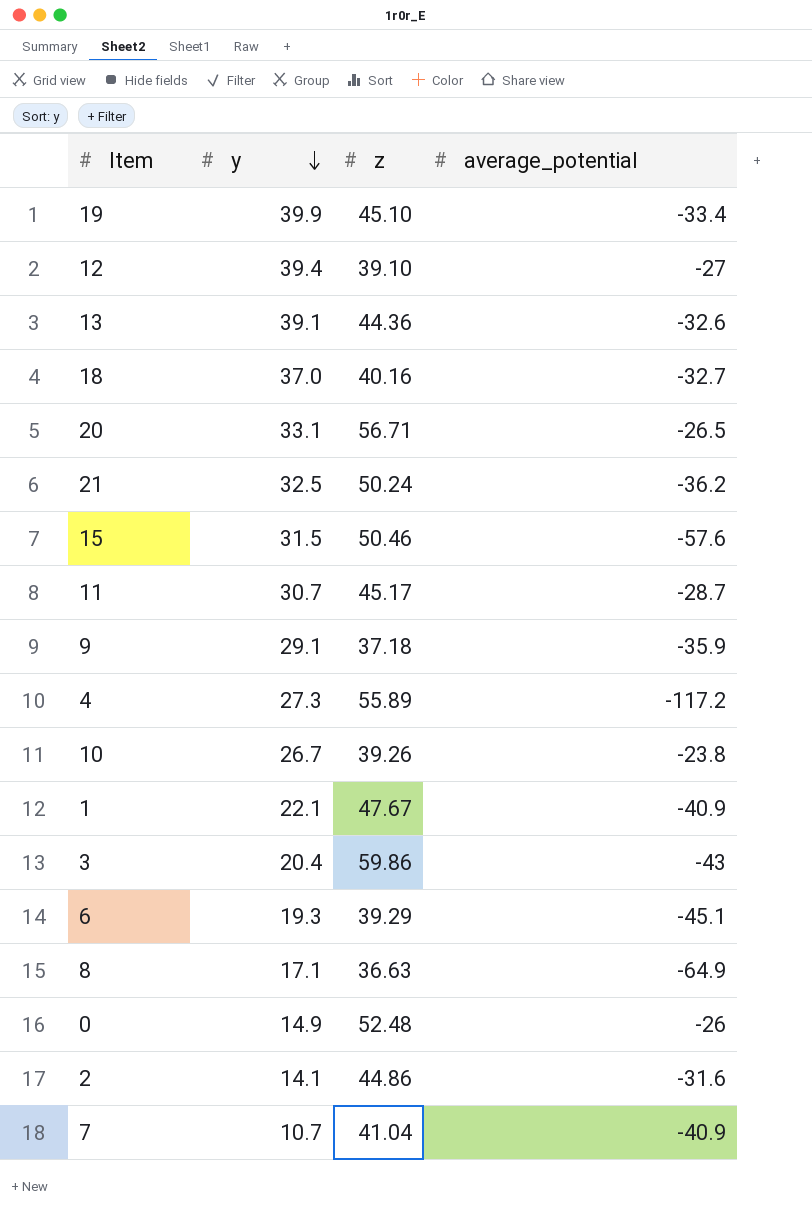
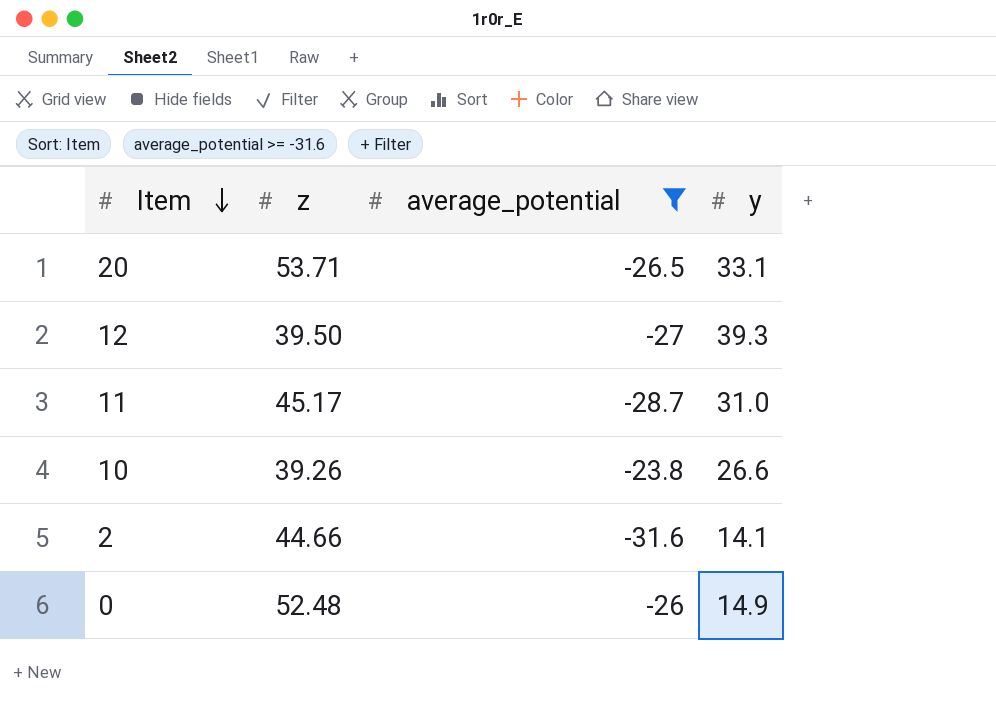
filter: none -> average_potential >= -31.6
row order: y descending -> Item descending
column y | position: 2 -> 4
20 | z: 56.71 -> 53.71
12 | z: 39.10 -> 39.50
12 | y: 39.4 -> 39.3
11 | y: 30.7 -> 31.0
10 | y: 26.7 -> 26.6
2 | z: 44.86 -> 44.66

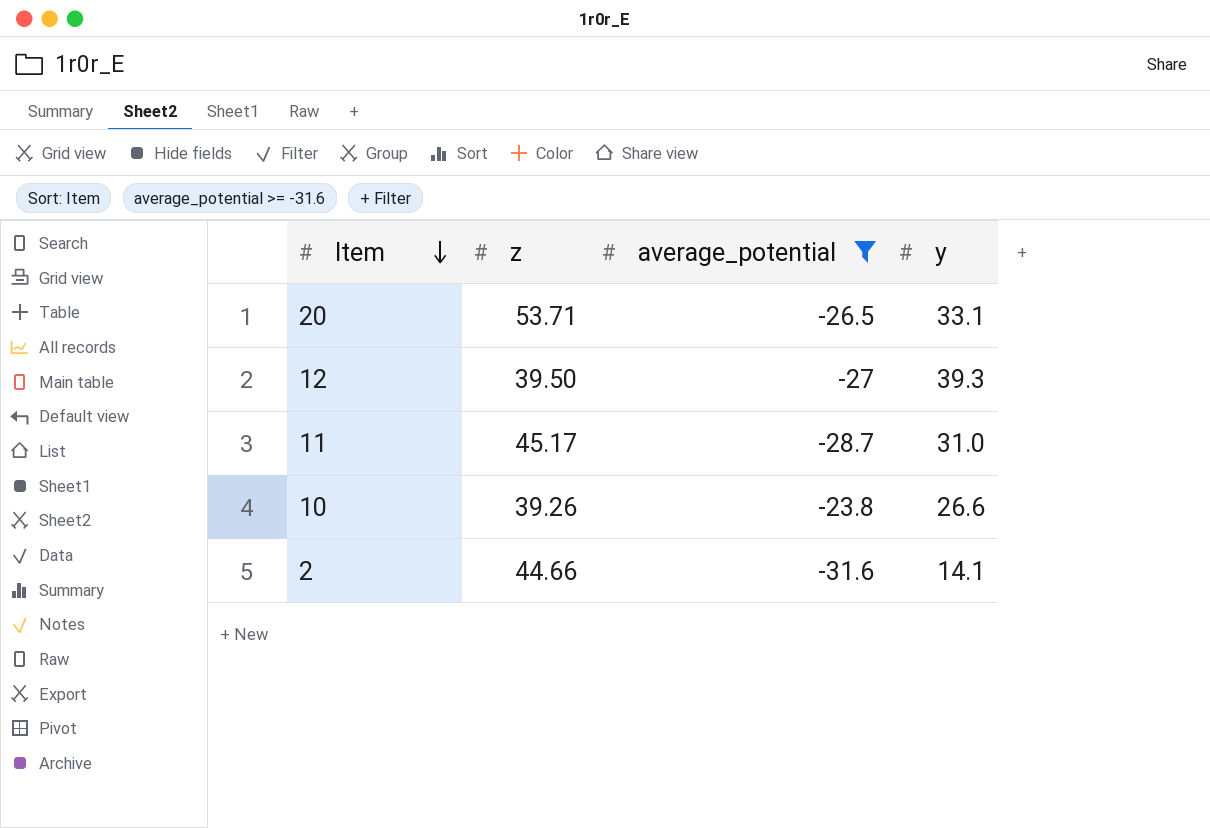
row 0: 52.48 | -26 | 14.9 -> none

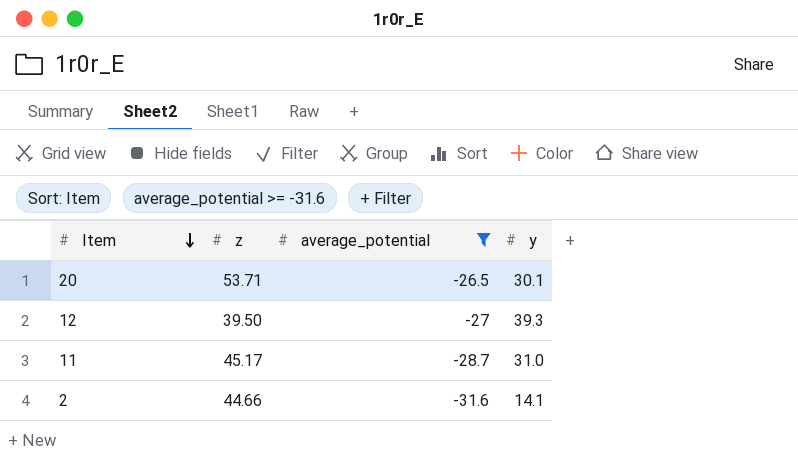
row 10: 39.26 | -23.8 | 26.6 -> none
20 | y: 33.1 -> 30.1

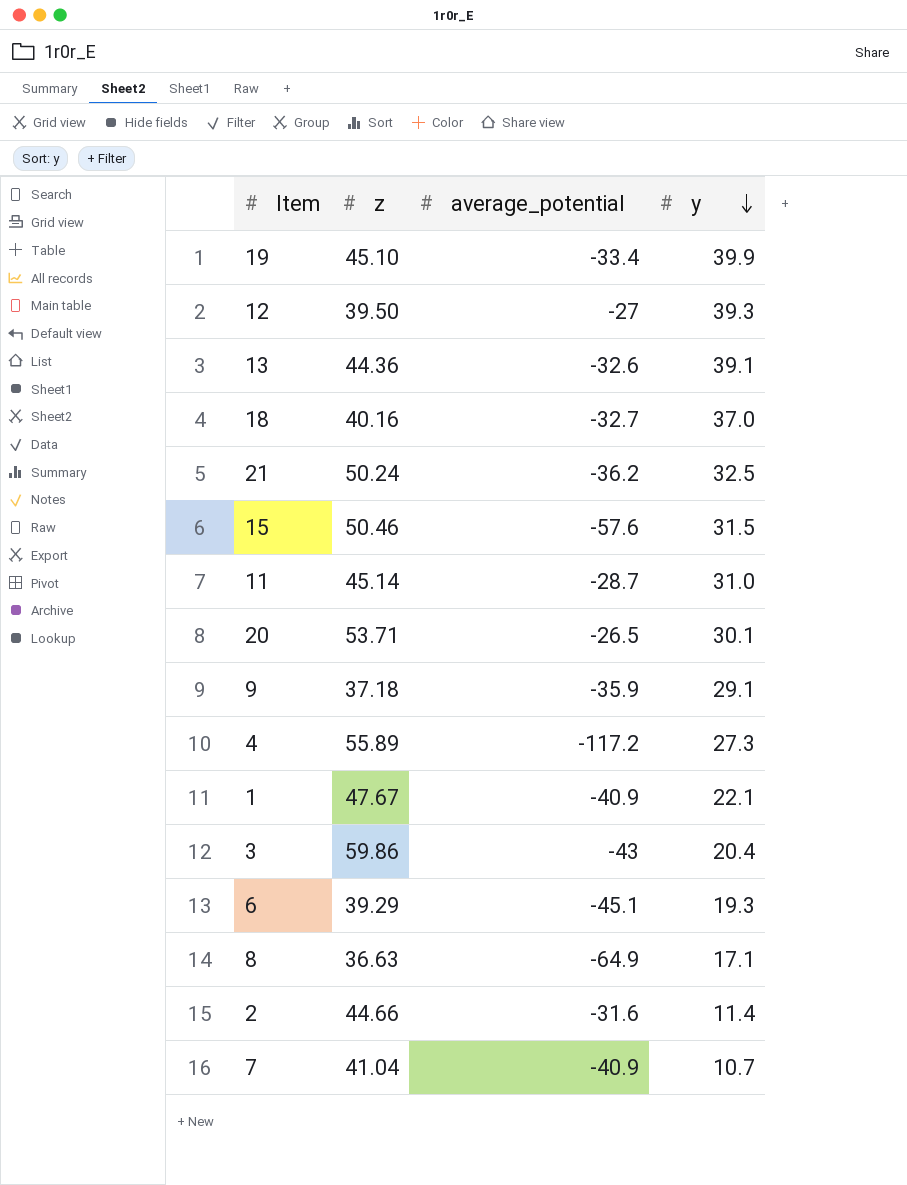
filter: average_potential >= -31.6 -> none
row order: Item descending -> y descending
11 | z: 45.17 -> 45.14
2 | y: 14.1 -> 11.4

